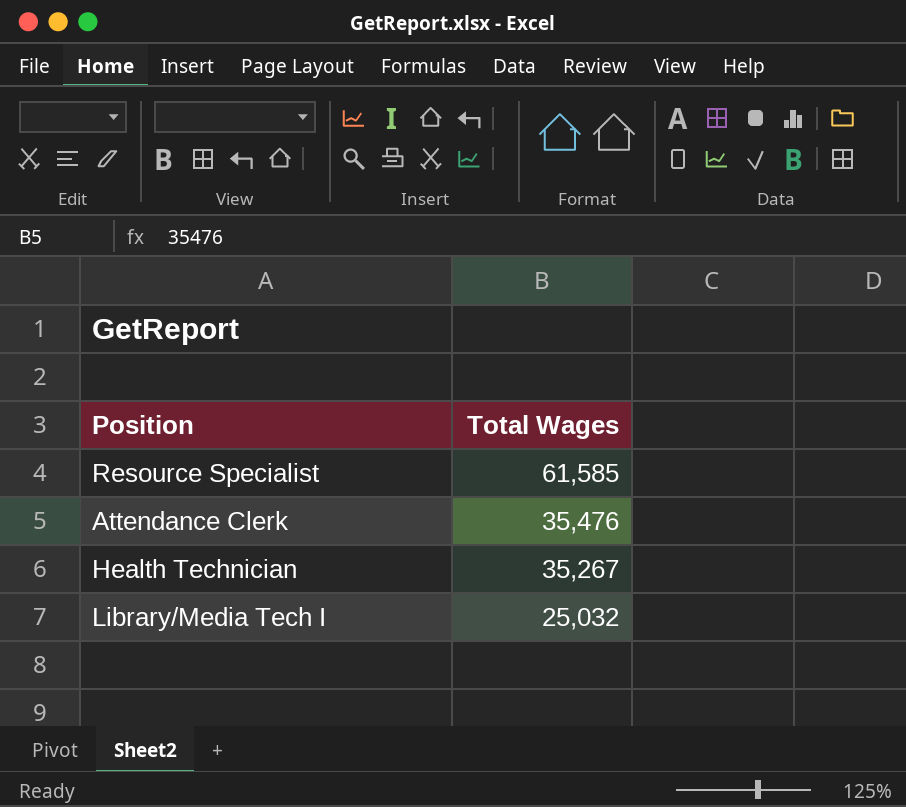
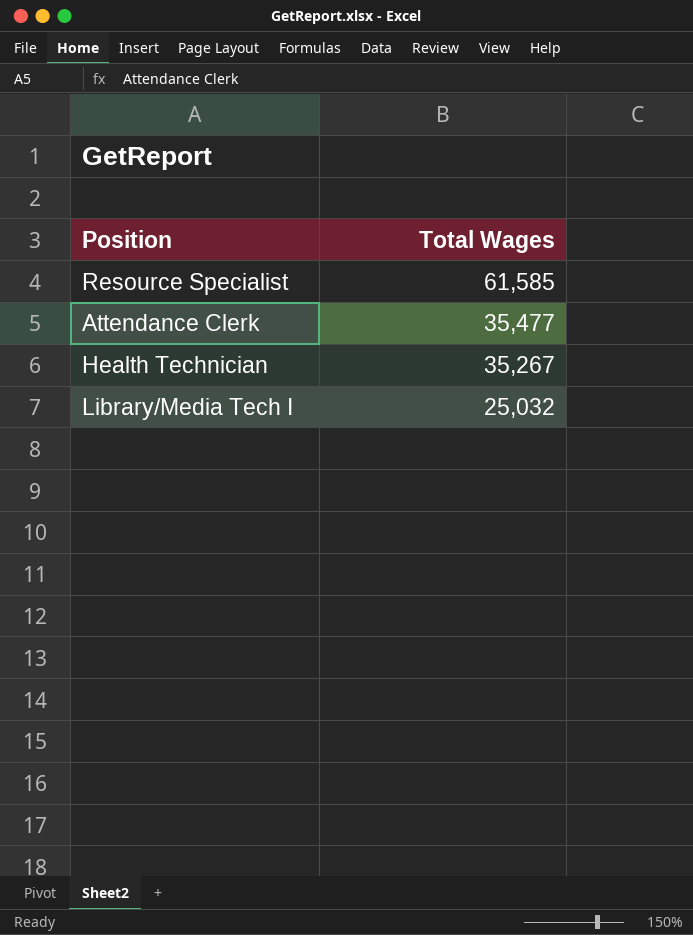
Attendance Clerk | Total Wages: 35,476 -> 35,477

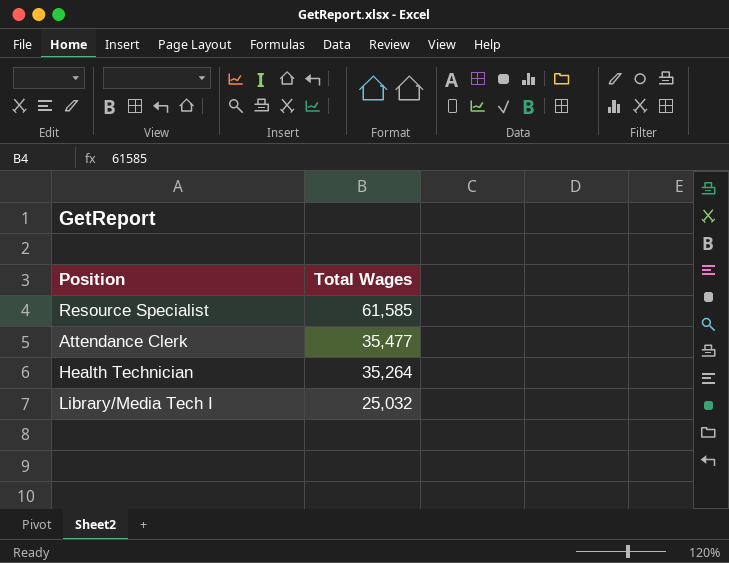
Health Technician | Total Wages: 35,267 -> 35,264

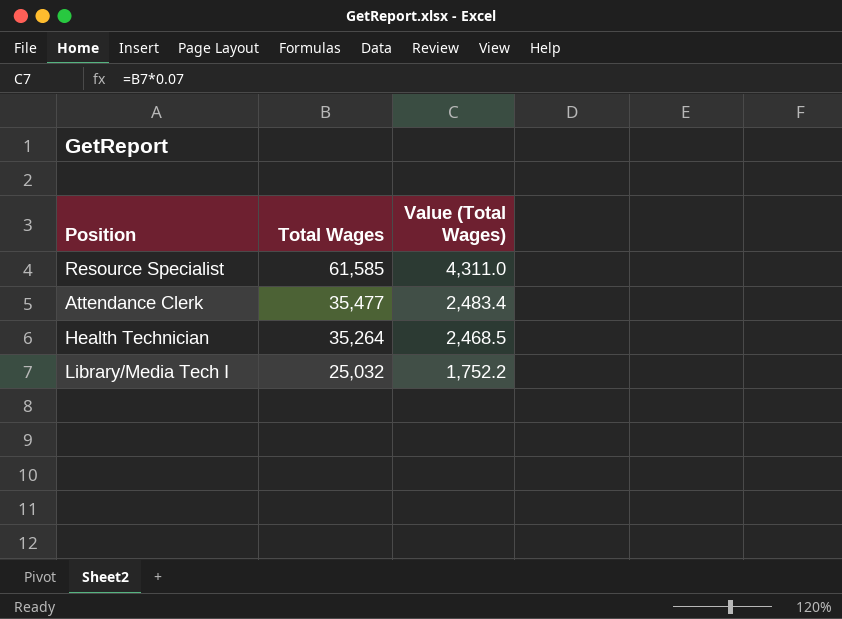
column Value (Total Wages) | formula: none -> [Total Wages] * 0.07

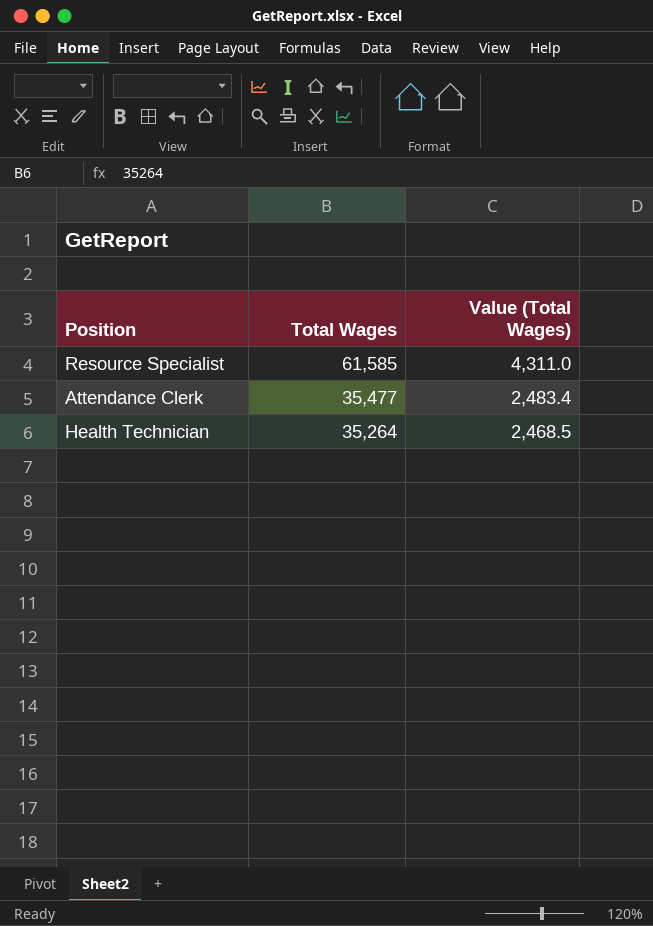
row Library/Media Tech I: 25,032 | 1,752.2 -> none

